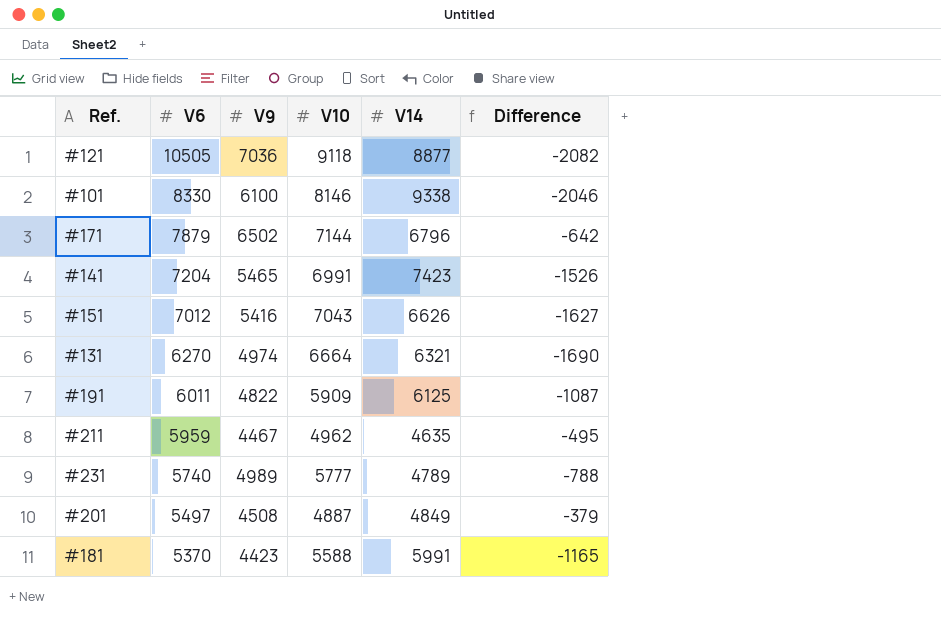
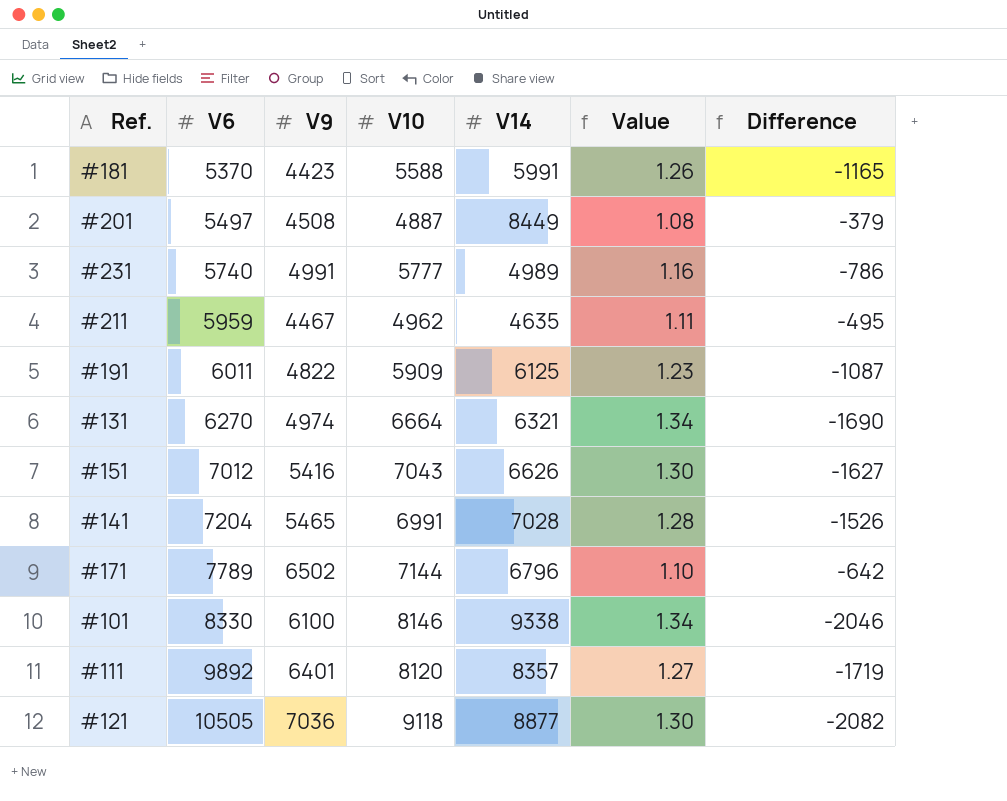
row order: V6 descending -> V6 ascending
column Value | formula: none -> [V10] / [V9]
#201 | V14: 4849 -> 8449
#231 | V9: 4989 -> 4991
#231 | V14: 4789 -> 4989
#231 | Difference: -788 -> -786
#141 | V14: 7423 -> 7028
#171 | V6: 7879 -> 7789
row #111: none -> 9892 | 6401 | 8120 | 8357 | 1.27 | -1719

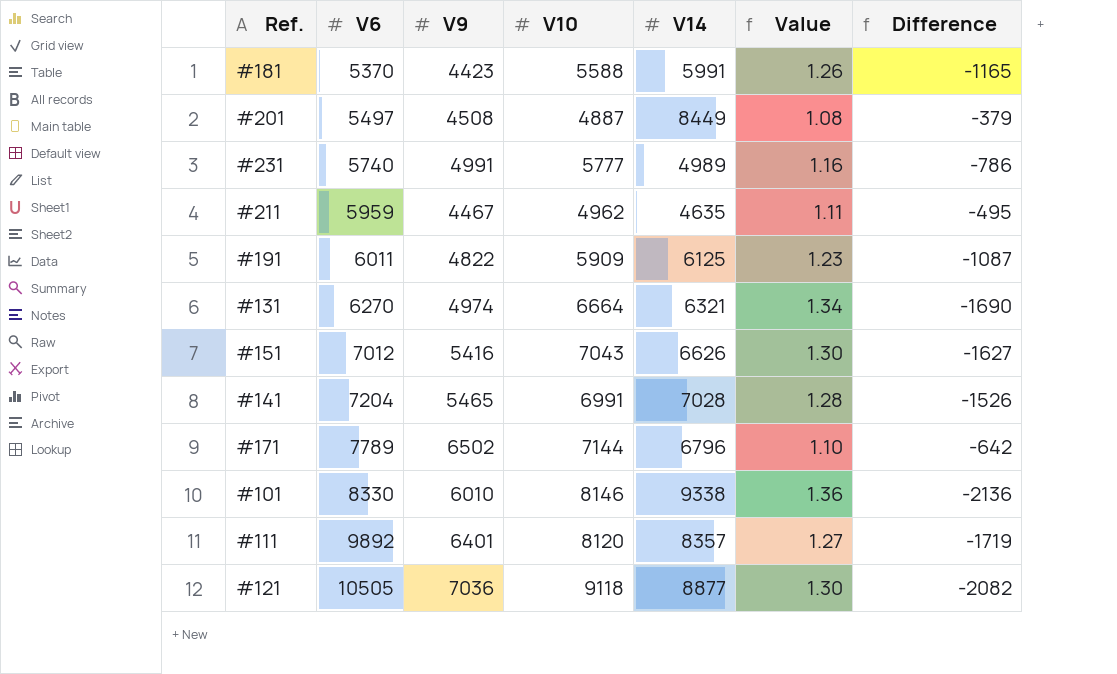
#101 | V9: 6100 -> 6010
#101 | Value: 1.34 -> 1.36
#101 | Difference: -2046 -> -2136

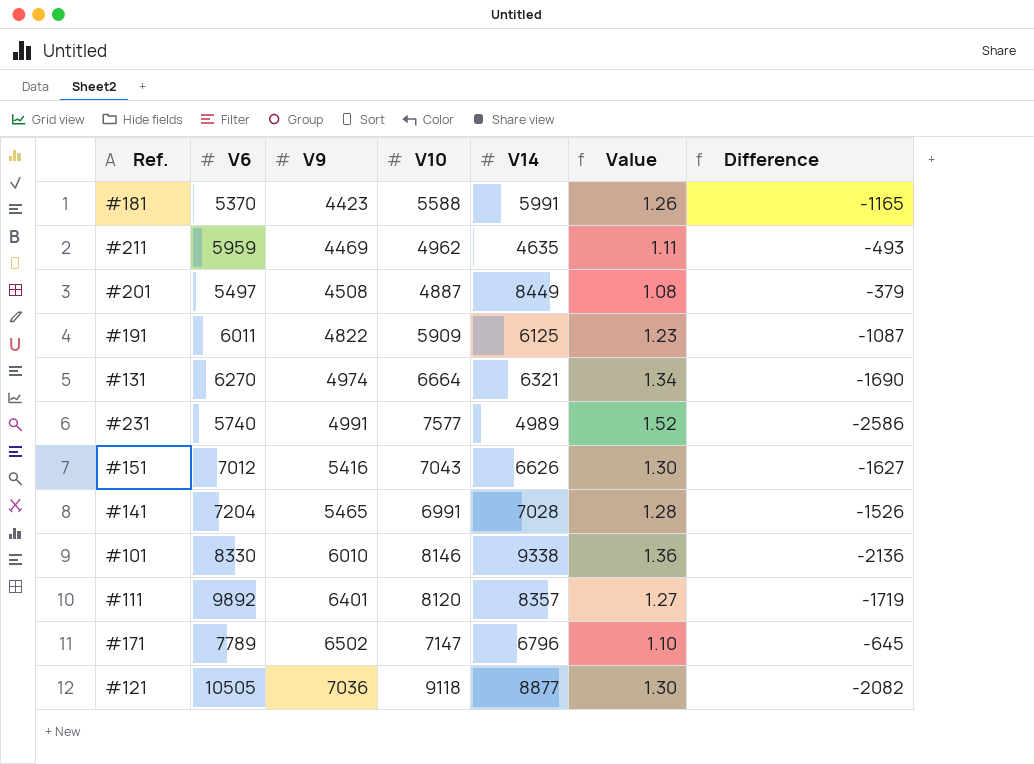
row order: V6 ascending -> V9 ascending
#211 | V9: 4467 -> 4469
#211 | Difference: -495 -> -493
#231 | V10: 5777 -> 7577
#231 | Value: 1.16 -> 1.52
#231 | Difference: -786 -> -2586
#171 | V10: 7144 -> 7147
#171 | Difference: -642 -> -645

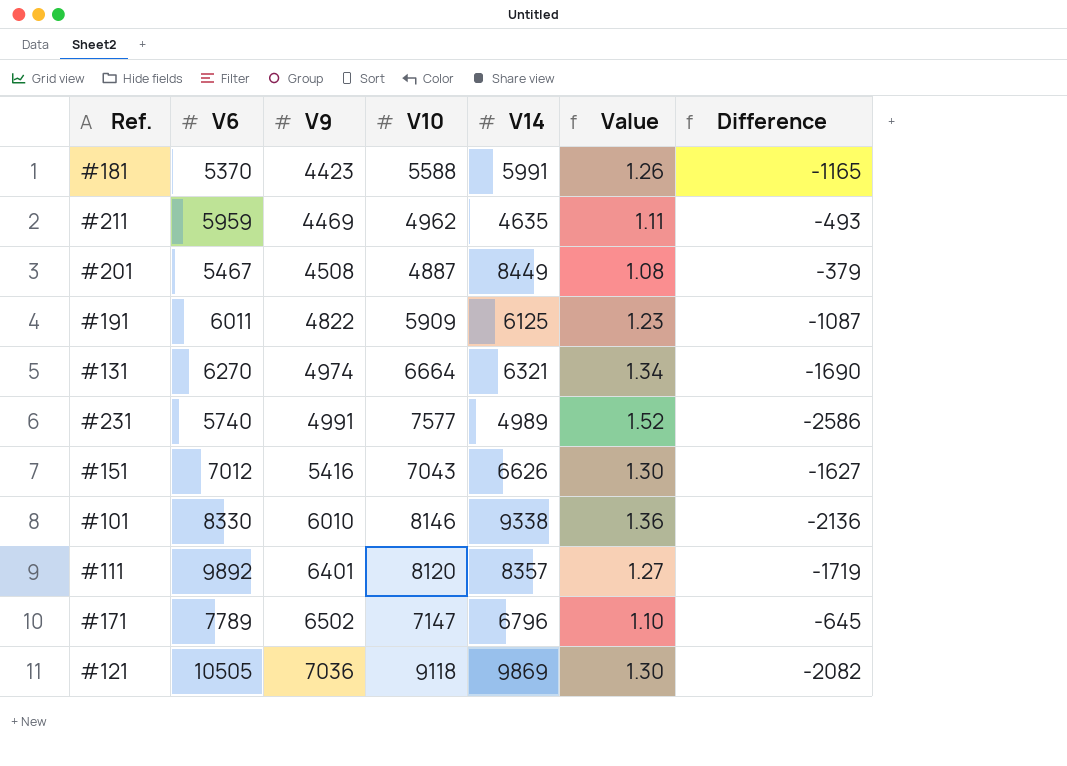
row #141: 7204 | 5465 | 6991 | 7028 | 1.28 | -1526 -> none
#201 | V6: 5497 -> 5467
#121 | V14: 8877 -> 9869

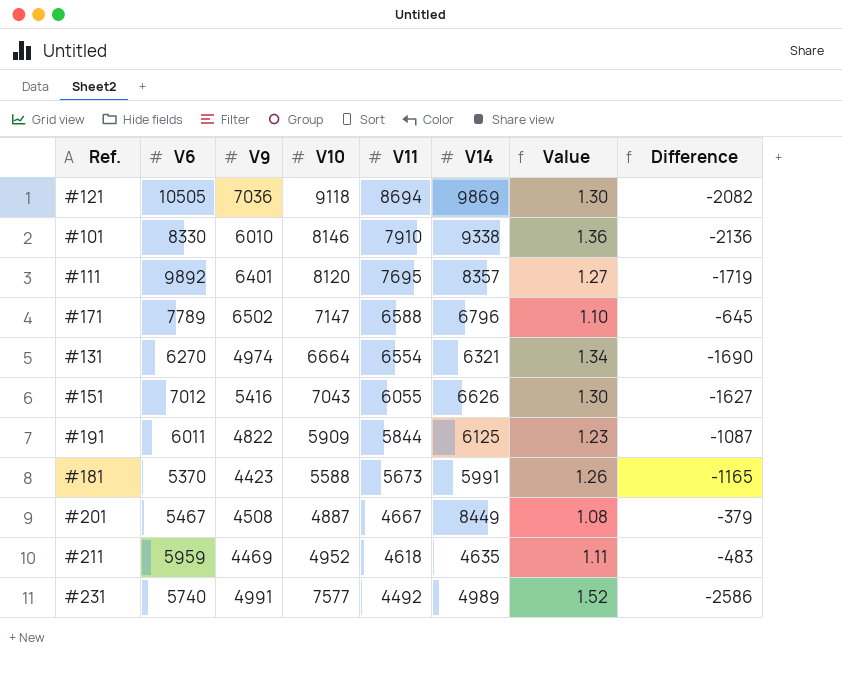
row order: V9 ascending -> V11 descending
column V11 | position: none -> 5
#211 | V10: 4962 -> 4952
#211 | Difference: -493 -> -483

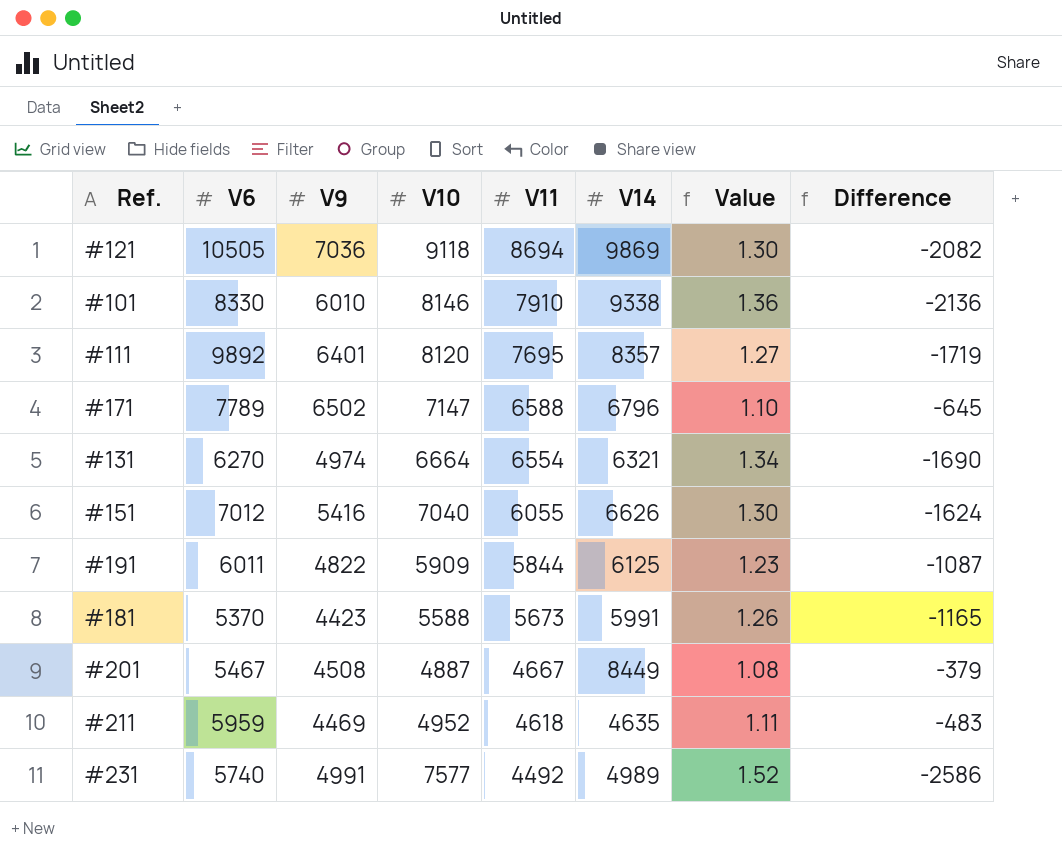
#151 | V10: 7043 -> 7040
#151 | Difference: -1627 -> -1624

